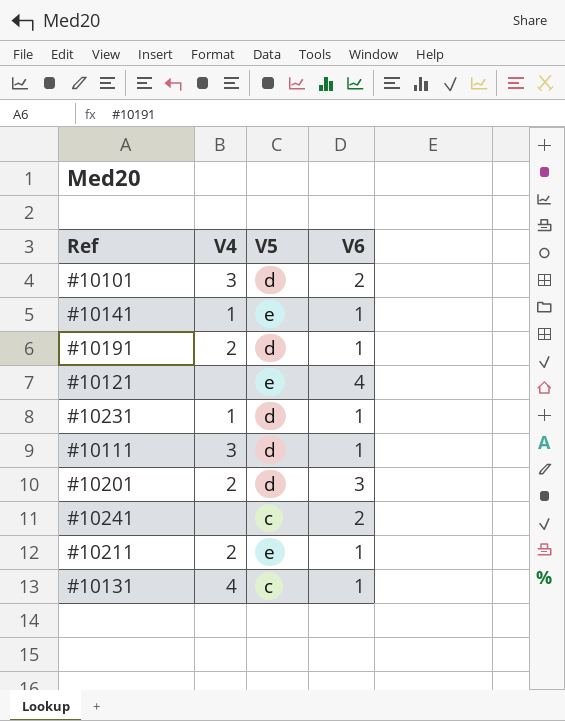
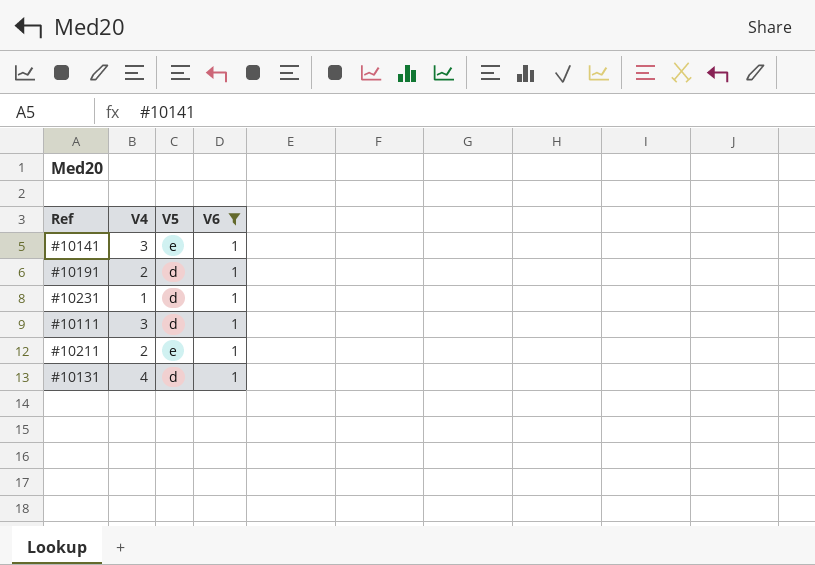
filter: none -> V6 = 1
#10141 | V4: 1 -> 3
#10131 | V5: c -> d

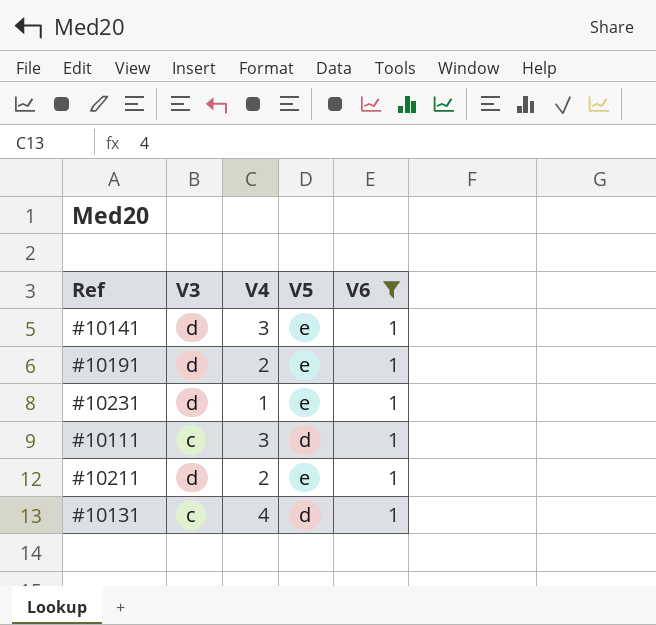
column V3 | position: none -> 2
#10191 | V5: d -> e
#10231 | V5: d -> e

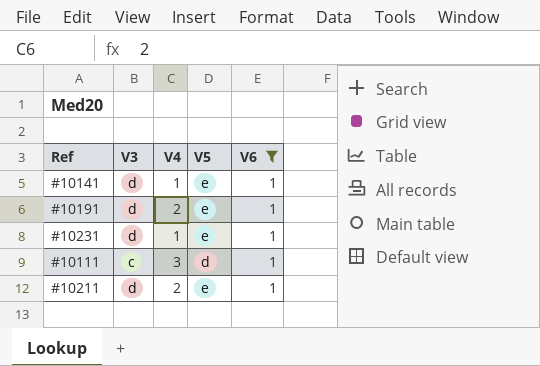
row #10131: c | 4 | d | 1 -> none
#10141 | V4: 3 -> 1

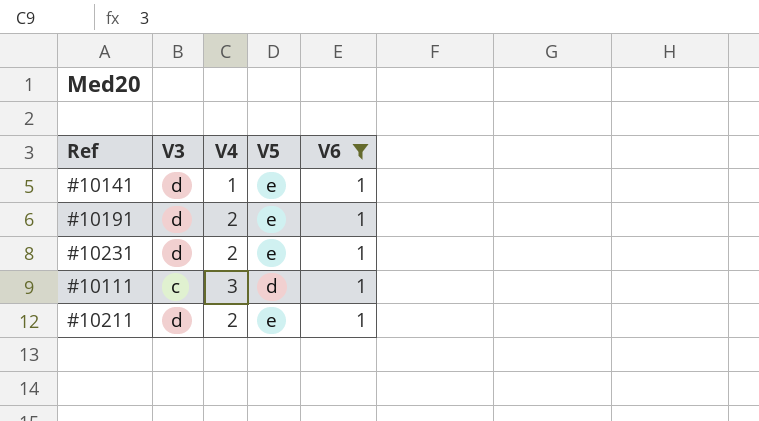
#10231 | V4: 1 -> 2

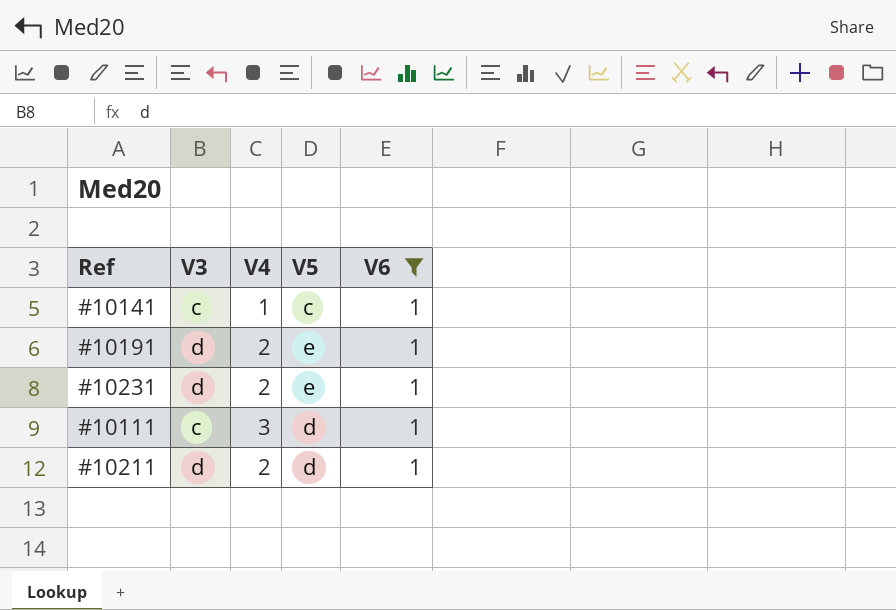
#10141 | V3: d -> c
#10141 | V5: e -> c
#10211 | V5: e -> d

